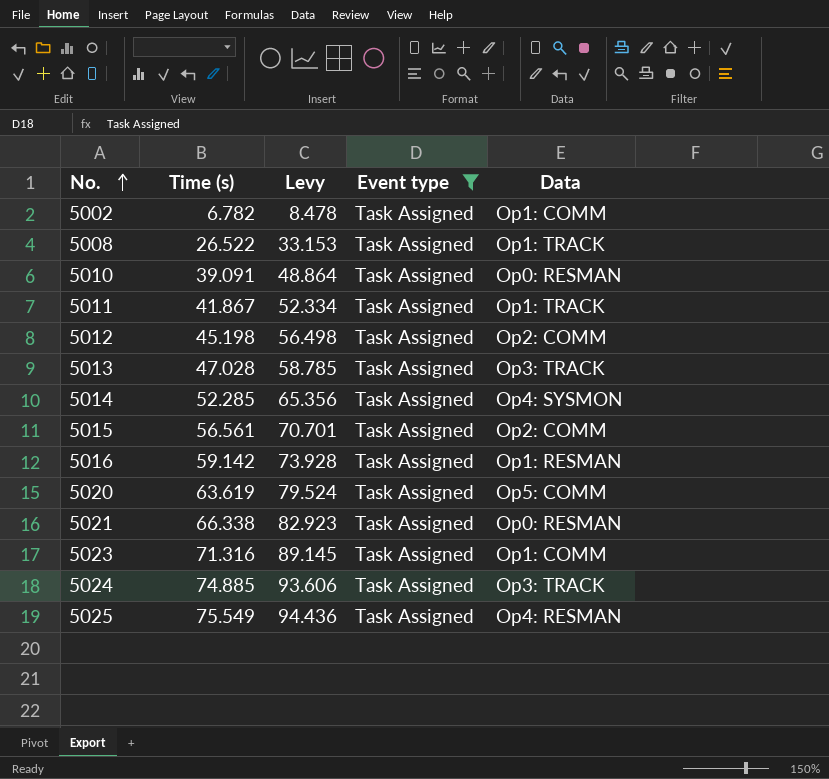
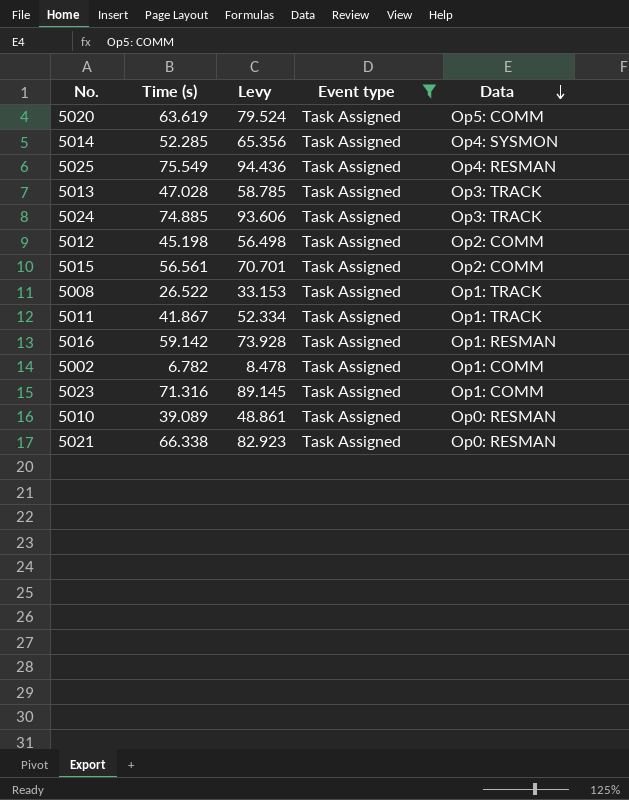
row order: No. ascending -> Data descending
5010 | Time (s): 39.091 -> 39.089
5010 | Levy: 48.864 -> 48.861

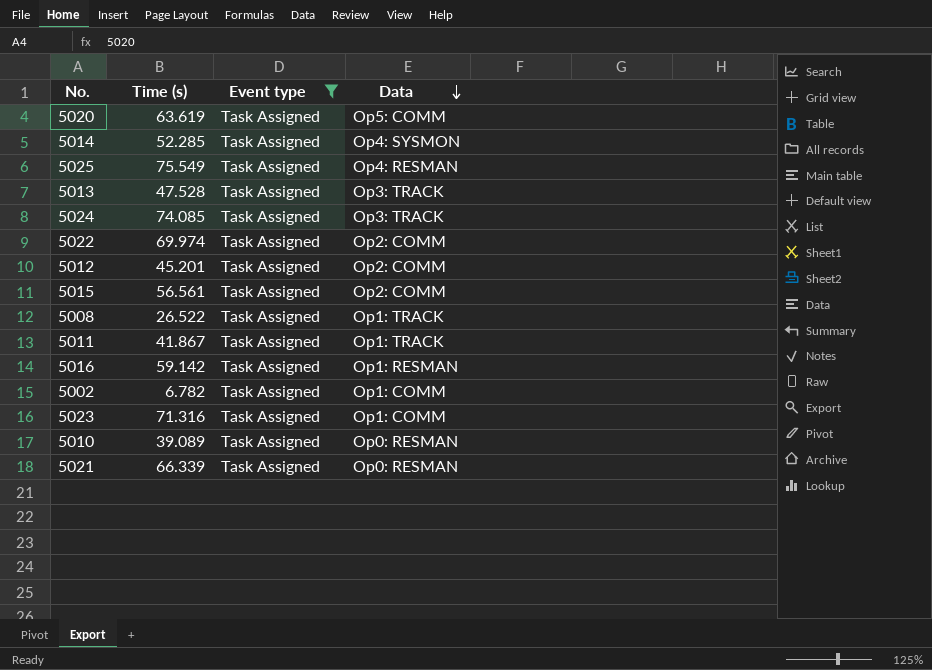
column Levy | formula: [Time (s)] * 1.25 -> none
5013 | Time (s): 47.028 -> 47.528
5024 | Time (s): 74.885 -> 74.085
row 5022: none -> 69.974 | Task Assigned | Op2: COMM
5012 | Time (s): 45.198 -> 45.201
5021 | Time (s): 66.338 -> 66.339

